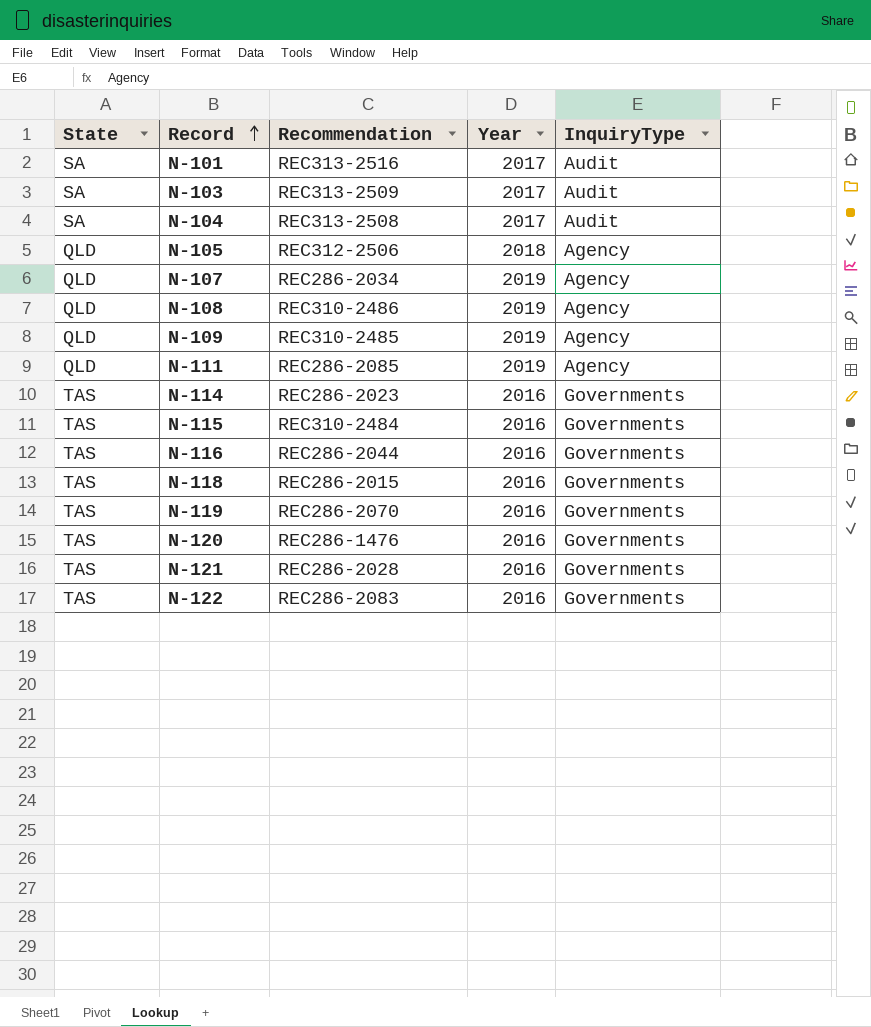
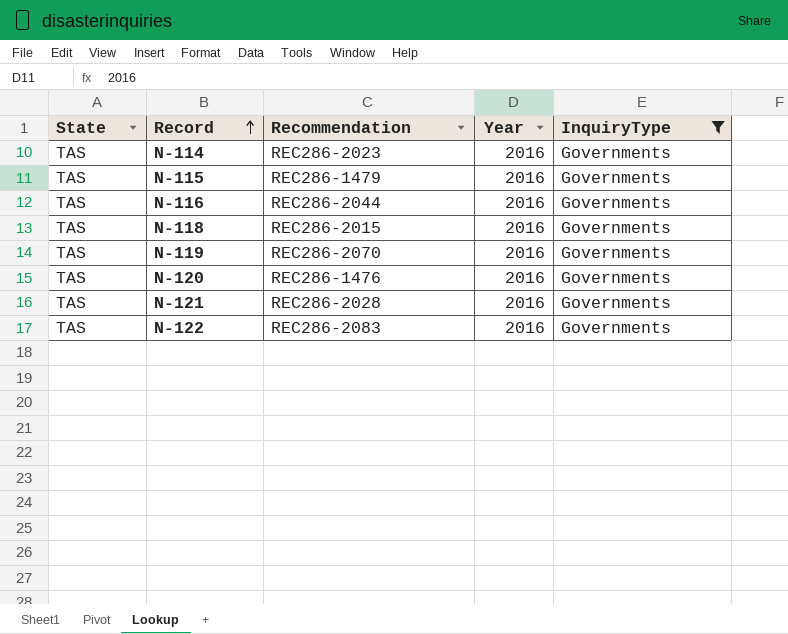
filter: none -> InquiryType = Governments
N-115 | Recommendation: REC310-2484 -> REC286-1479

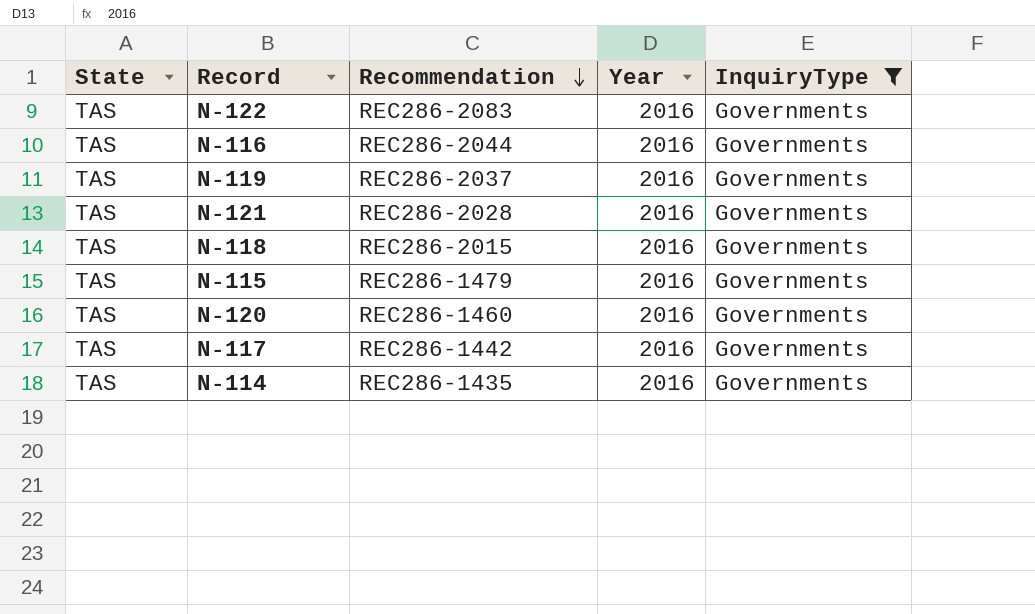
row order: Record ascending -> Recommendation descending
N-119 | Recommendation: REC286-2070 -> REC286-2037
N-120 | Recommendation: REC286-1476 -> REC286-1460
row N-117: none -> TAS | REC286-1442 | 2016 | Governments
N-114 | Recommendation: REC286-2023 -> REC286-1435

